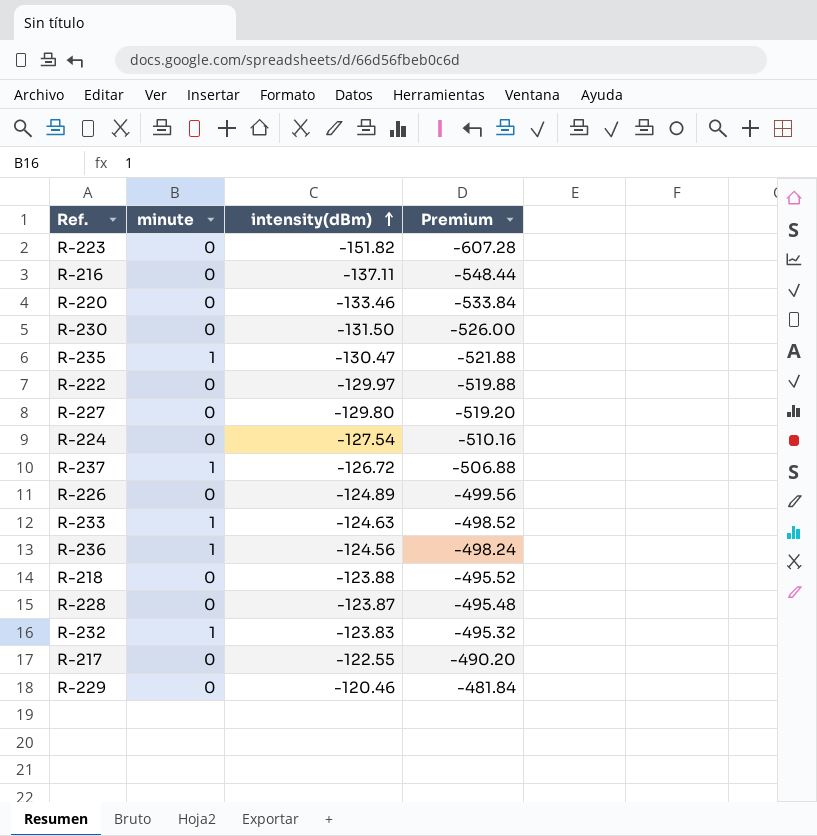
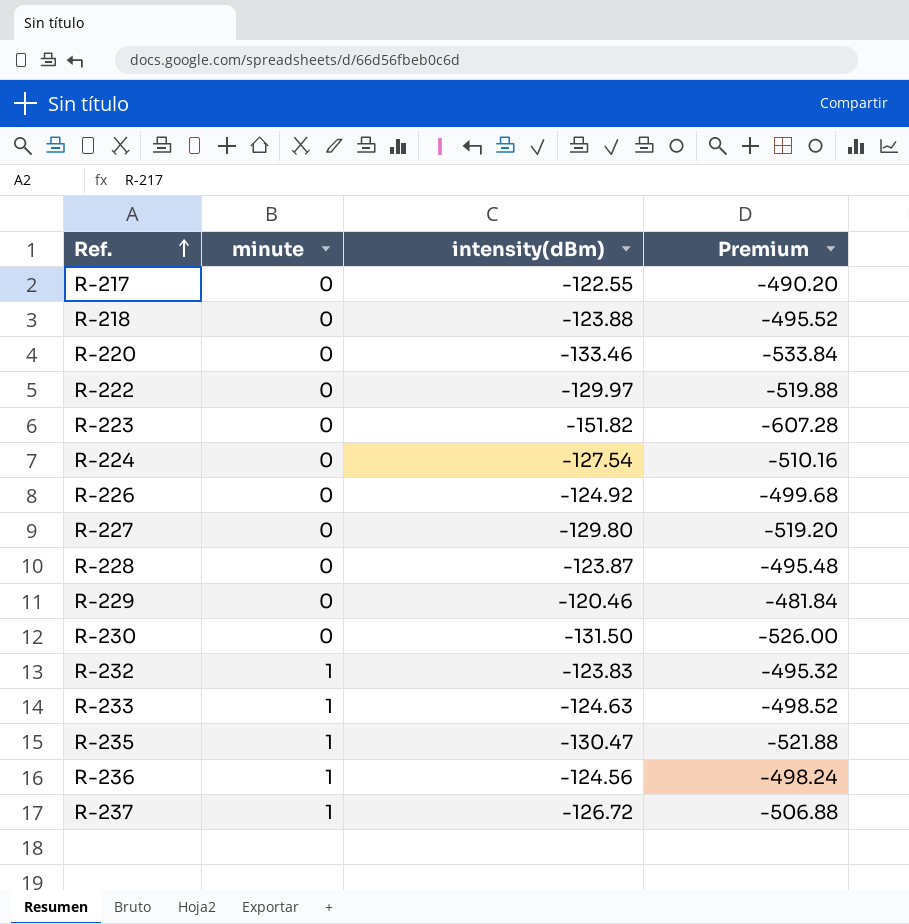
row order: intensity(dBm) ascending -> Ref. ascending
row R-216: 0 | -137.11 | -548.44 -> none
R-226 | intensity(dBm): -124.89 -> -124.92
R-226 | Premium: -499.56 -> -499.68

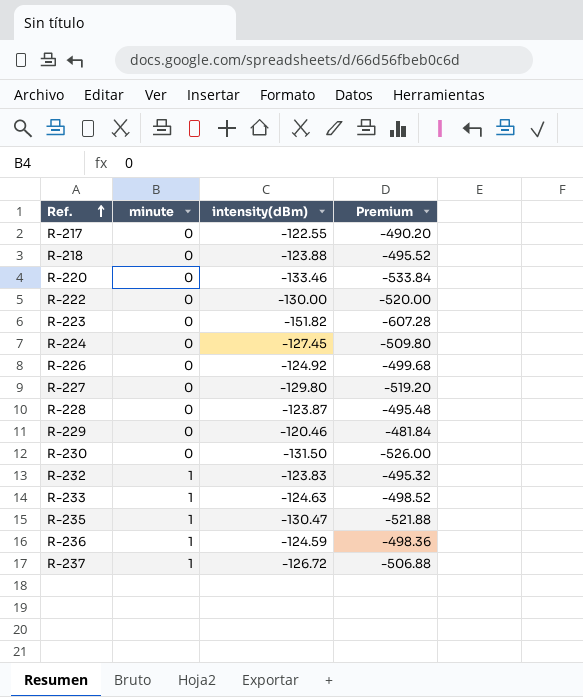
R-222 | intensity(dBm): -129.97 -> -130.00
R-222 | Premium: -519.88 -> -520.00
R-224 | intensity(dBm): -127.54 -> -127.45
R-224 | Premium: -510.16 -> -509.80
R-236 | intensity(dBm): -124.56 -> -124.59
R-236 | Premium: -498.24 -> -498.36

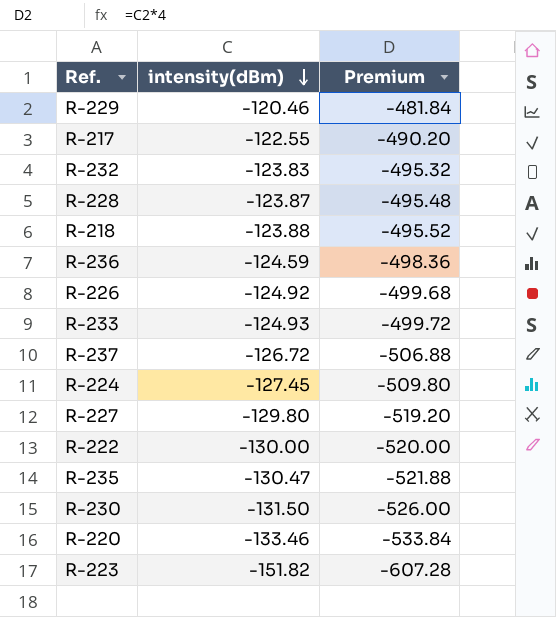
row order: Ref. ascending -> intensity(dBm) descending
column minute | position: 2 -> none
R-233 | intensity(dBm): -124.63 -> -124.93
R-233 | Premium: -498.52 -> -499.72

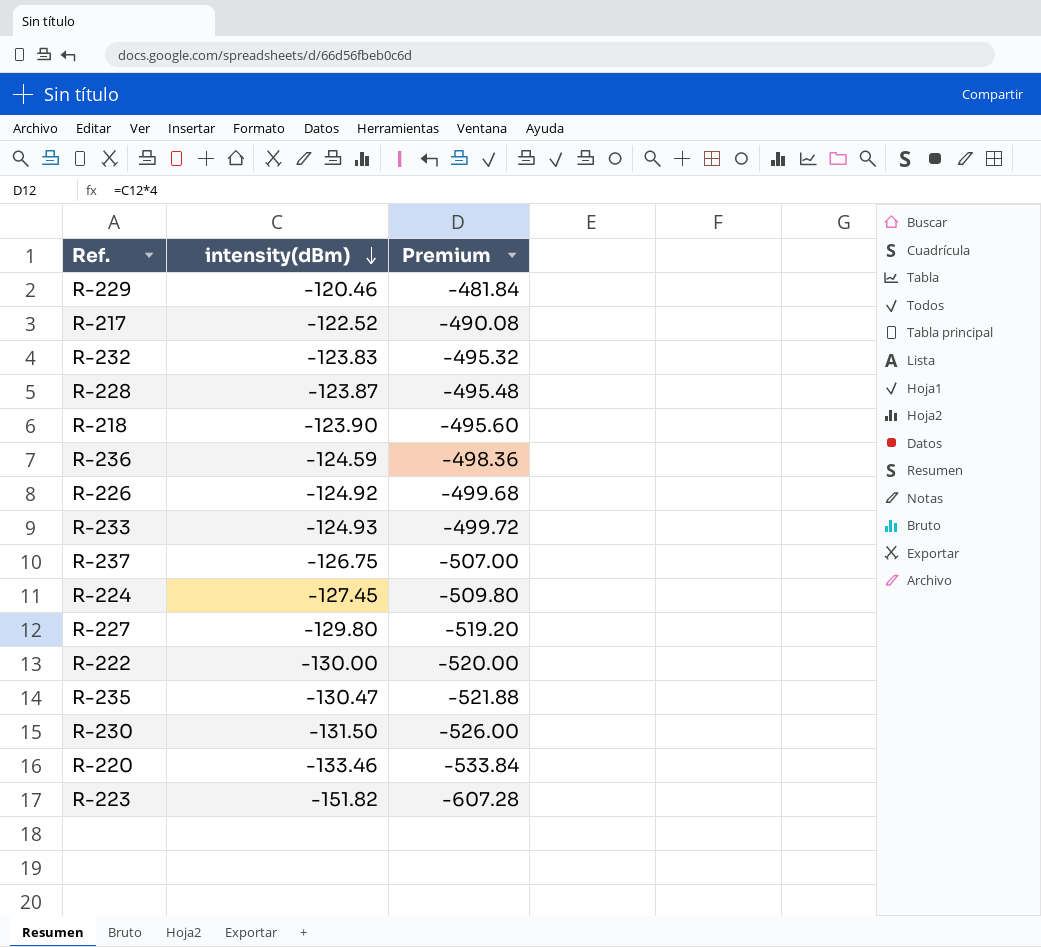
R-217 | intensity(dBm): -122.55 -> -122.52
R-217 | Premium: -490.20 -> -490.08
R-218 | intensity(dBm): -123.88 -> -123.90
R-218 | Premium: -495.52 -> -495.60
R-237 | intensity(dBm): -126.72 -> -126.75
R-237 | Premium: -506.88 -> -507.00

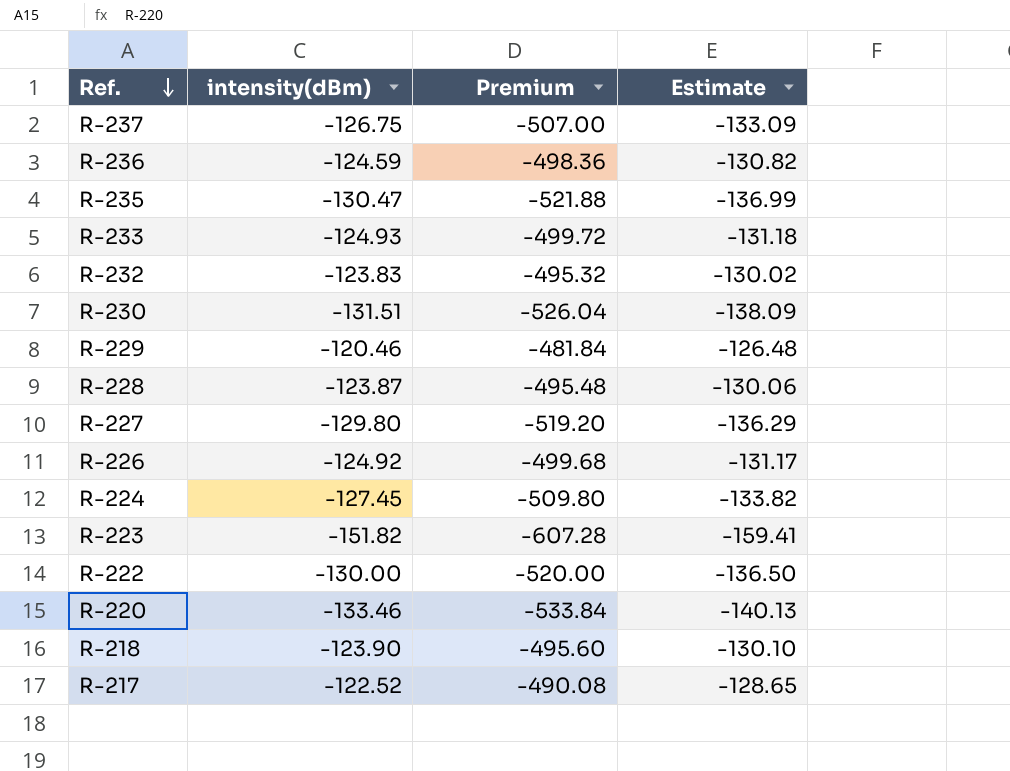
row order: intensity(dBm) descending -> Ref. descending
column Estimate | formula: none -> [intensity(dBm)] * 1.05
R-230 | intensity(dBm): -131.50 -> -131.51
R-230 | Premium: -526.00 -> -526.04

